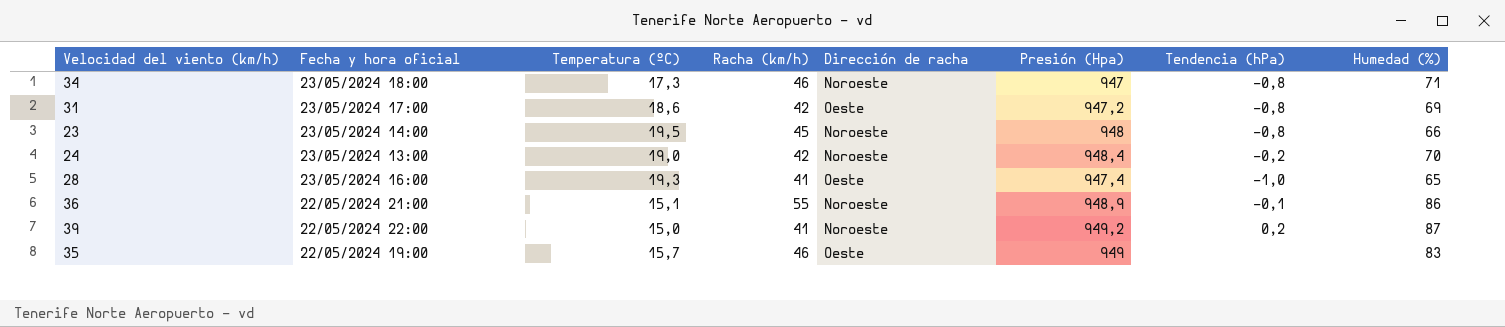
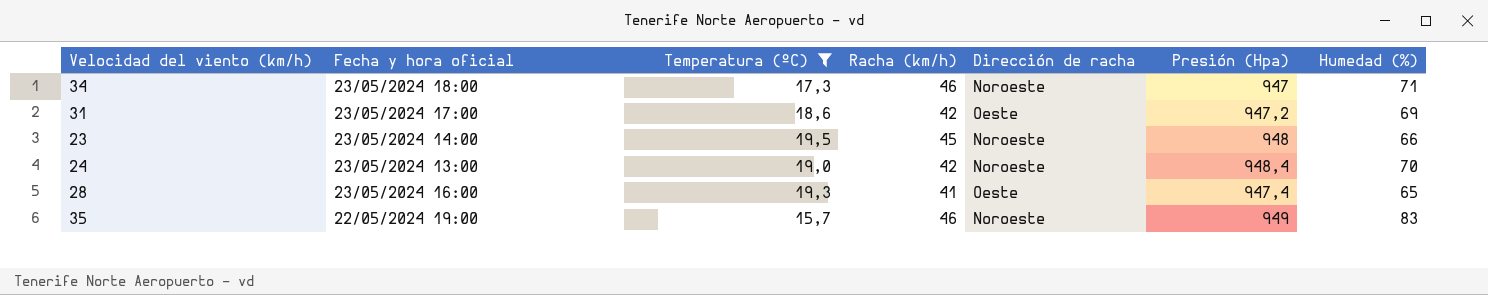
filter: none -> Temperatura (ºC) >= 15,7
column Tendencia (hPa) | position: 7 -> none
35 | Dirección de racha: Oeste -> Noroeste

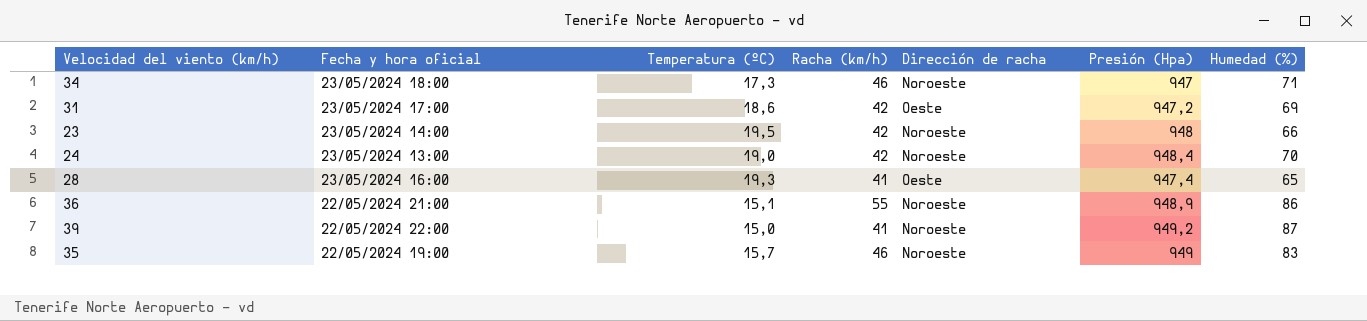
filter: Temperatura (ºC) >= 15,7 -> none
23 | Racha (km/h): 45 -> 42

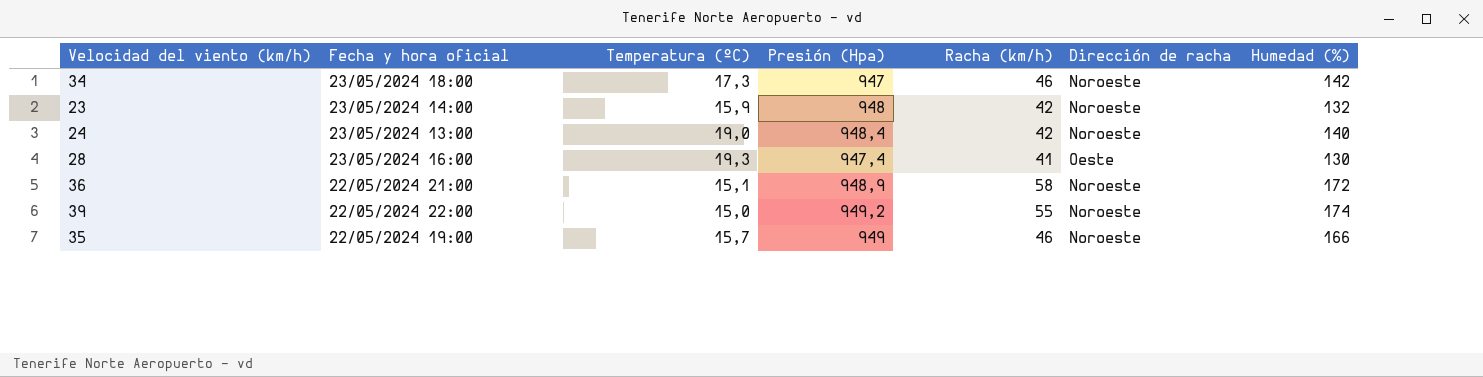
column Presión (Hpa) | position: 6 -> 4
row 31: 23/05/2024 17:00 | 18,6 | 42 | Oeste | 947,2 | 69 -> none
34 | Humedad (%): 71 -> 142
23 | Temperatura (ºC): 19,5 -> 15,9
23 | Humedad (%): 66 -> 132
24 | Humedad (%): 70 -> 140
28 | Humedad (%): 65 -> 130
36 | Racha (km/h): 55 -> 58
36 | Humedad (%): 86 -> 172
39 | Racha (km/h): 41 -> 55
39 | Humedad (%): 87 -> 174
35 | Humedad (%): 83 -> 166

